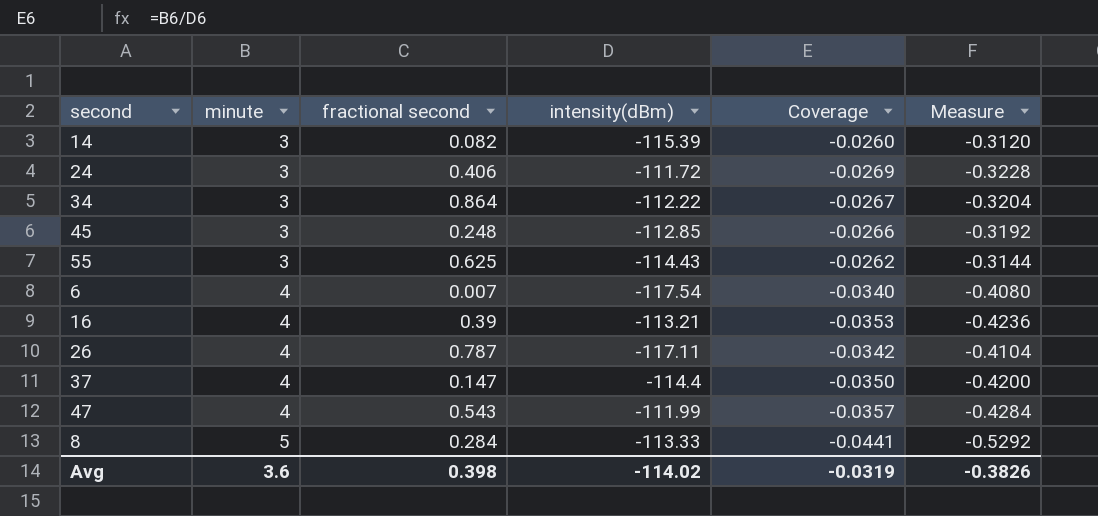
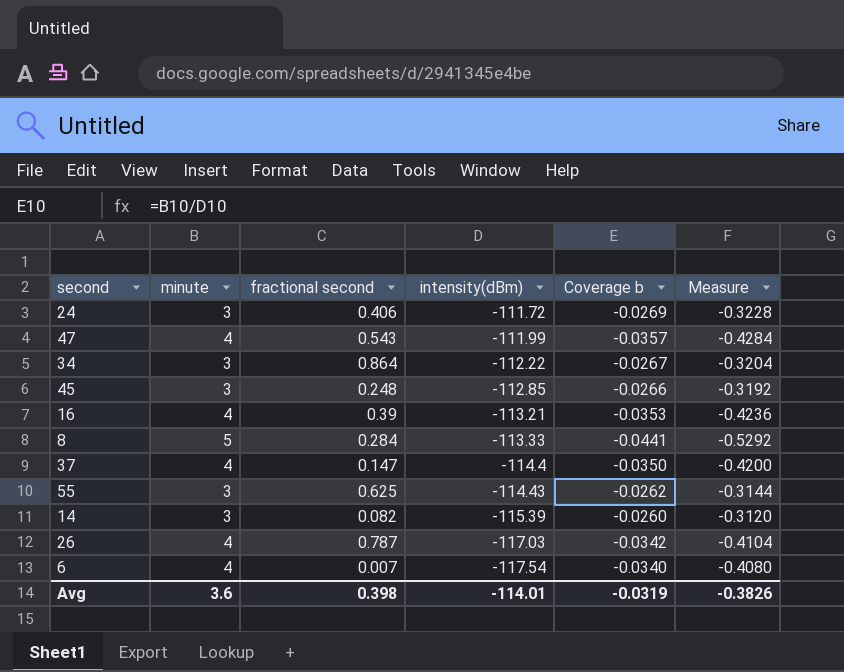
row order: minute ascending -> intensity(dBm) descending
column name: Coverage -> Coverage b
26 | intensity(dBm): -117.11 -> -117.03
Avg | intensity(dBm): -114.02 -> -114.01

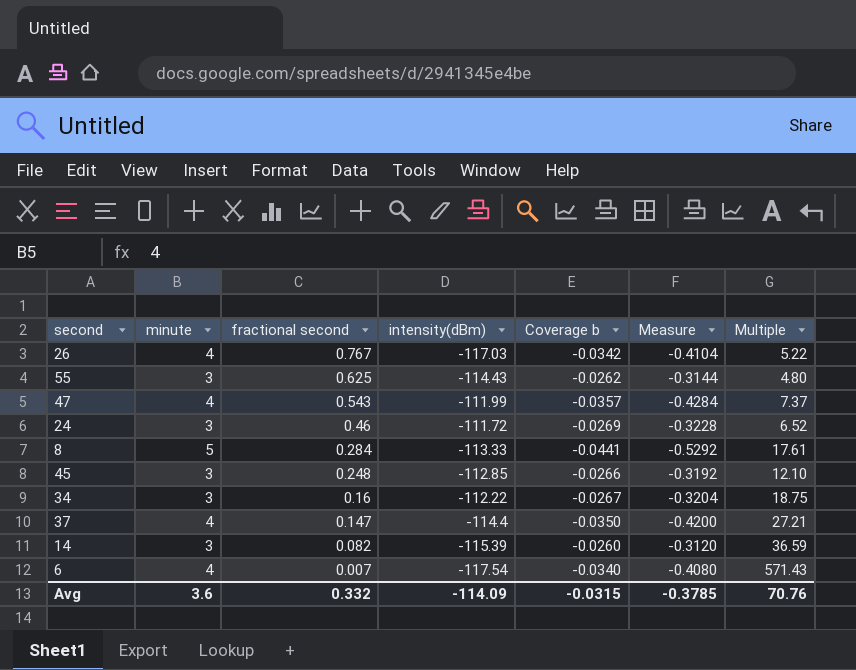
row order: intensity(dBm) descending -> fractional second descending
column Multiple | formula: none -> [minute] / [fractional second]
row 16: 4 | 0.39 | -113.21 | -0.0353 | -0.4236 -> none
26 | fractional second: 0.787 -> 0.767
24 | fractional second: 0.406 -> 0.46
34 | fractional second: 0.864 -> 0.16
Avg | fractional second: 0.398 -> 0.332
Avg | intensity(dBm): -114.01 -> -114.09
Avg | Coverage b: -0.0319 -> -0.0315
Avg | Measure: -0.3826 -> -0.3785

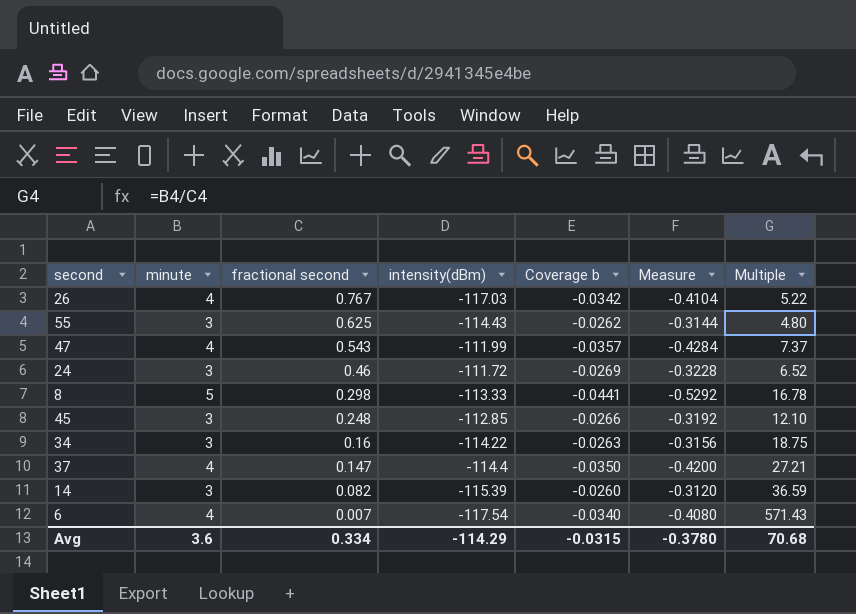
8 | fractional second: 0.284 -> 0.298
8 | Multiple: 17.61 -> 16.78
34 | intensity(dBm): -112.22 -> -114.22
34 | Coverage b: -0.0267 -> -0.0263
34 | Measure: -0.3204 -> -0.3156
Avg | fractional second: 0.332 -> 0.334
Avg | intensity(dBm): -114.09 -> -114.29
Avg | Measure: -0.3785 -> -0.3780
Avg | Multiple: 70.76 -> 70.68

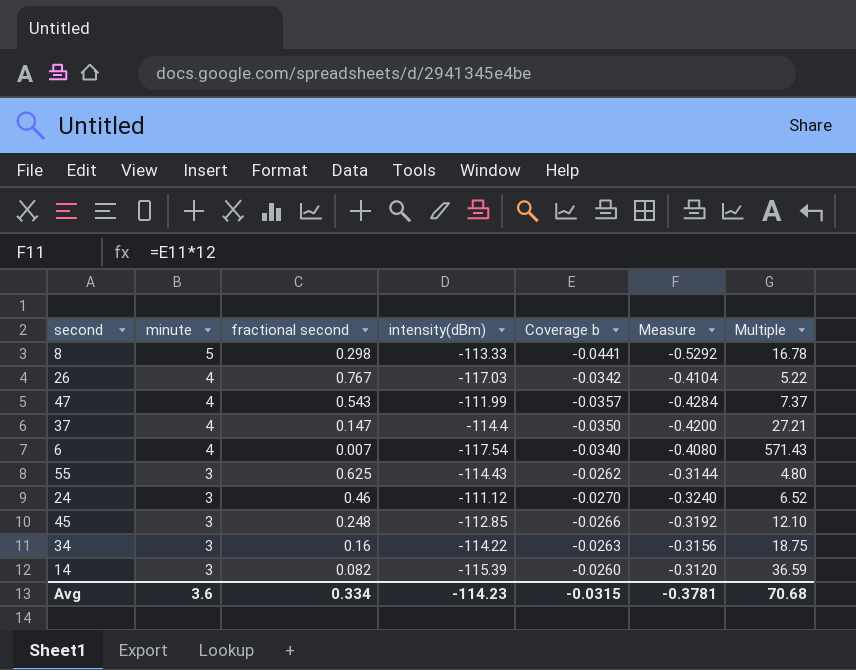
row order: fractional second descending -> minute descending
24 | intensity(dBm): -111.72 -> -111.12
24 | Coverage b: -0.0269 -> -0.0270
24 | Measure: -0.3228 -> -0.3240
Avg | intensity(dBm): -114.29 -> -114.23
Avg | Measure: -0.3780 -> -0.3781

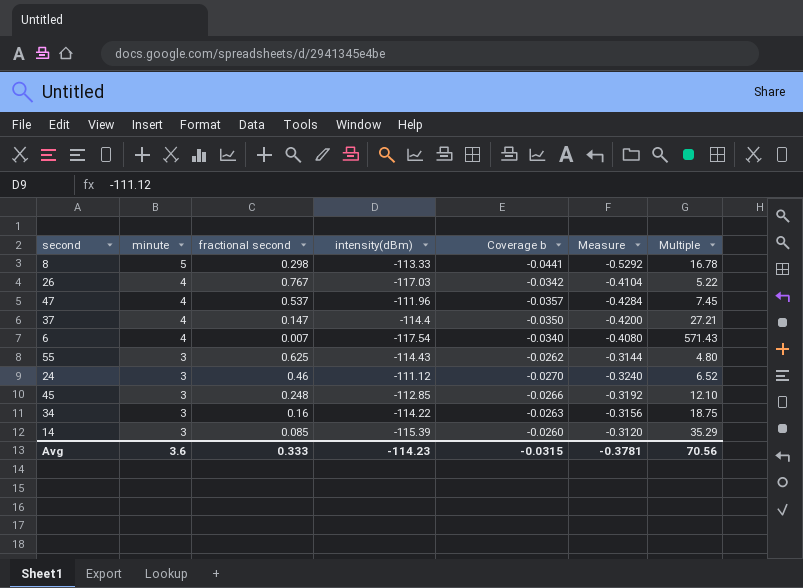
47 | fractional second: 0.543 -> 0.537
47 | intensity(dBm): -111.99 -> -111.96
47 | Multiple: 7.37 -> 7.45
14 | fractional second: 0.082 -> 0.085
14 | Multiple: 36.59 -> 35.29
Avg | fractional second: 0.334 -> 0.333
Avg | Multiple: 70.68 -> 70.56

